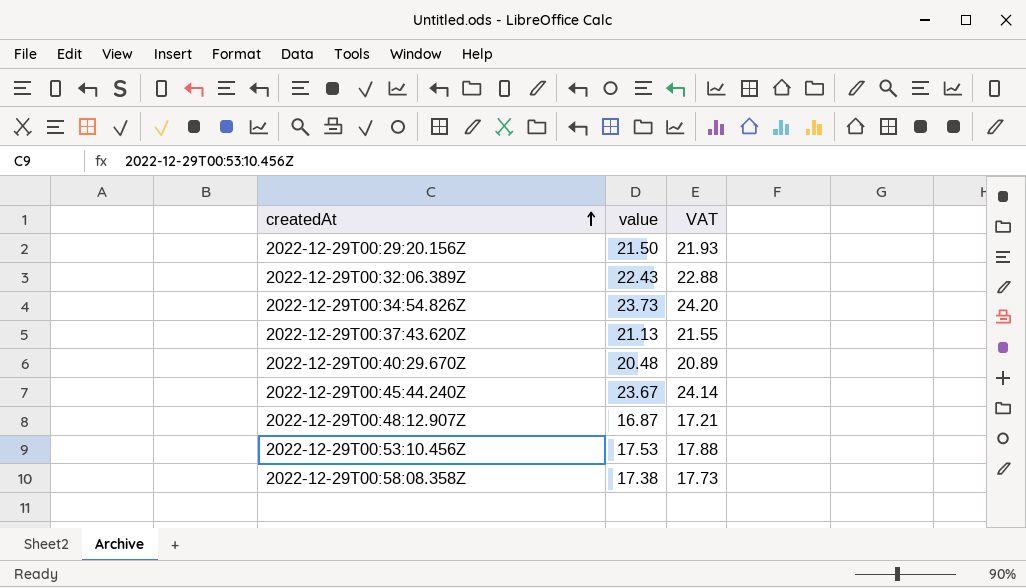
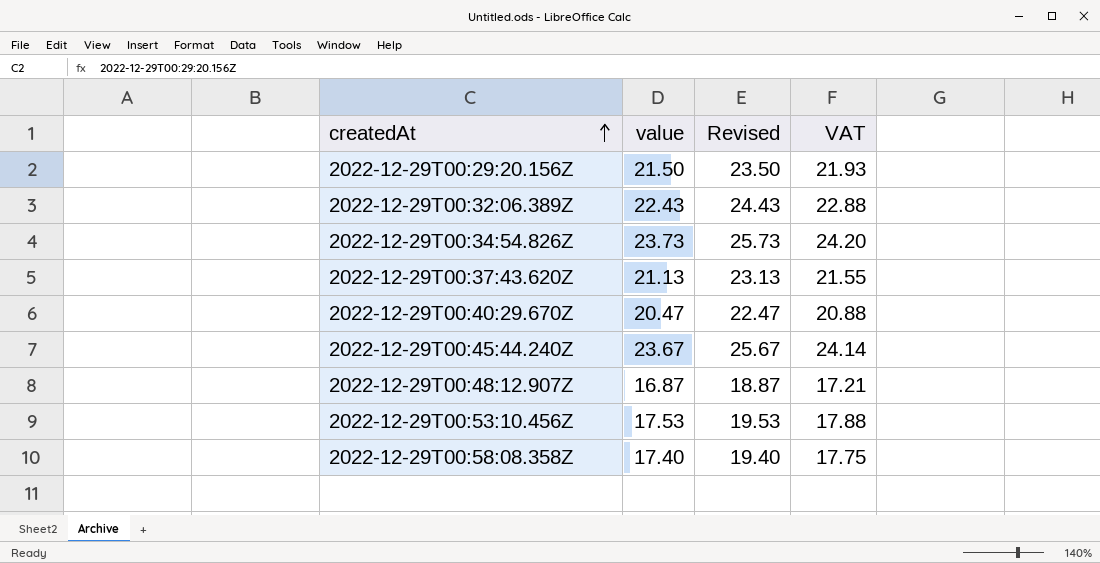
column Revised | formula: none -> [value] + 2
2022-12-29T00:40:29.670Z | value: 20.48 -> 20.47
2022-12-29T00:40:29.670Z | VAT: 20.89 -> 20.88
2022-12-29T00:58:08.358Z | value: 17.38 -> 17.40
2022-12-29T00:58:08.358Z | VAT: 17.73 -> 17.75

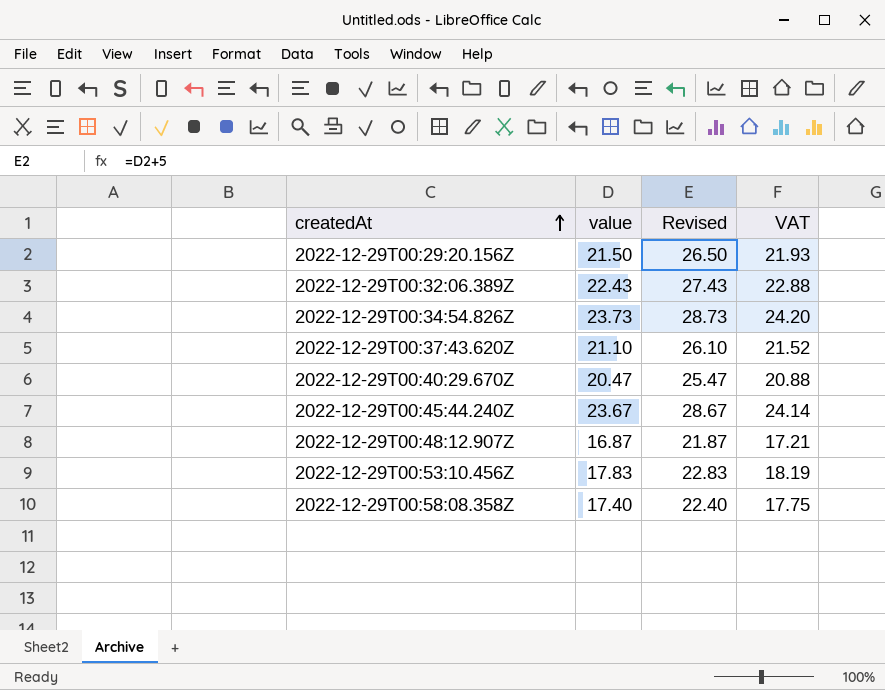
column Revised | formula: [value] + 2 -> [value] + 5
2022-12-29T00:37:43.620Z | value: 21.13 -> 21.10
2022-12-29T00:37:43.620Z | VAT: 21.55 -> 21.52
2022-12-29T00:53:10.456Z | value: 17.53 -> 17.83
2022-12-29T00:53:10.456Z | VAT: 17.88 -> 18.19

